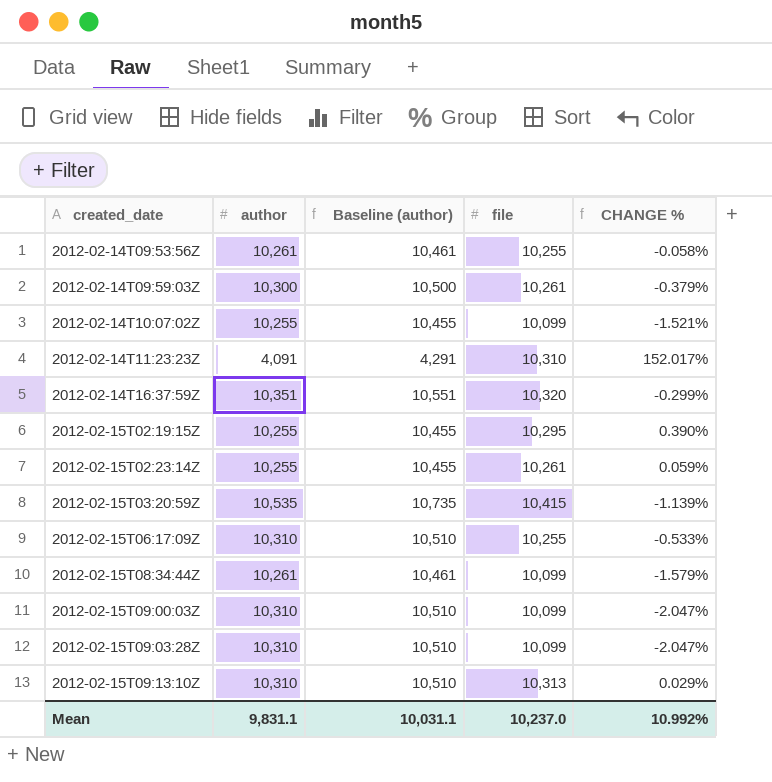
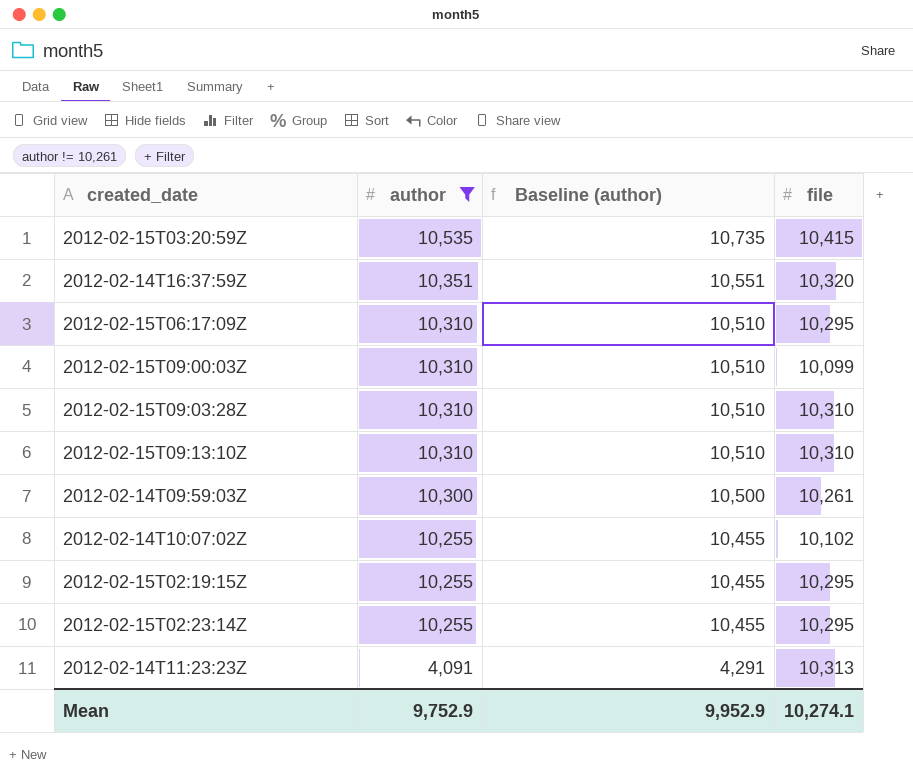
filter: none -> author != 10,261
row order: created_date ascending -> author descending
column CHANGE % | formula: ([file] - [author]) / [author] -> none
2012-02-15T06:17:09Z | file: 10,255 -> 10,295
2012-02-15T09:03:28Z | file: 10,099 -> 10,310
2012-02-15T09:13:10Z | file: 10,313 -> 10,310
2012-02-14T10:07:02Z | file: 10,099 -> 10,102
2012-02-15T02:23:14Z | file: 10,261 -> 10,295
2012-02-14T11:23:23Z | file: 10,310 -> 10,313
Mean | author: 9,831.1 -> 9,752.9
Mean | Baseline (author): 10,031.1 -> 9,952.9
Mean | file: 10,237.0 -> 10,274.1

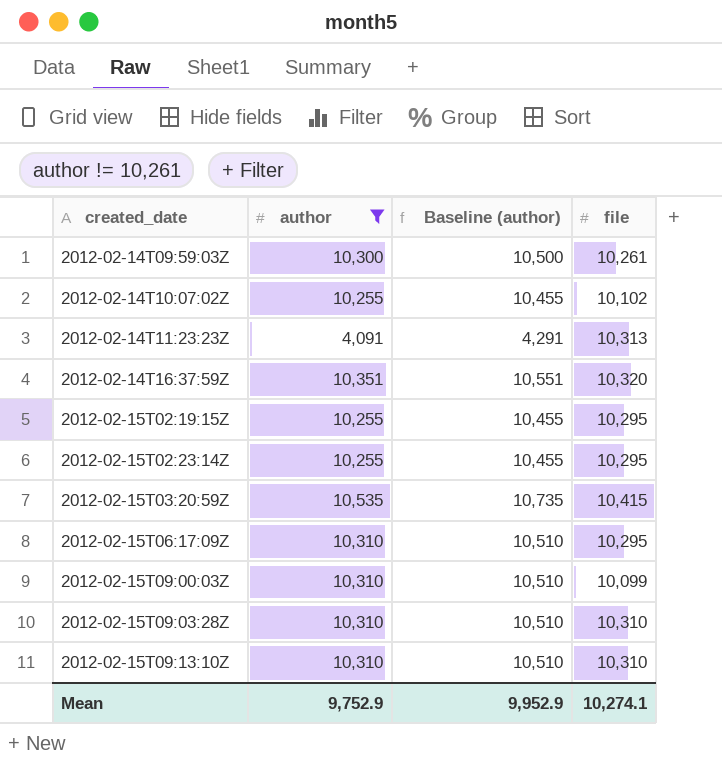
row order: author descending -> created_date ascending

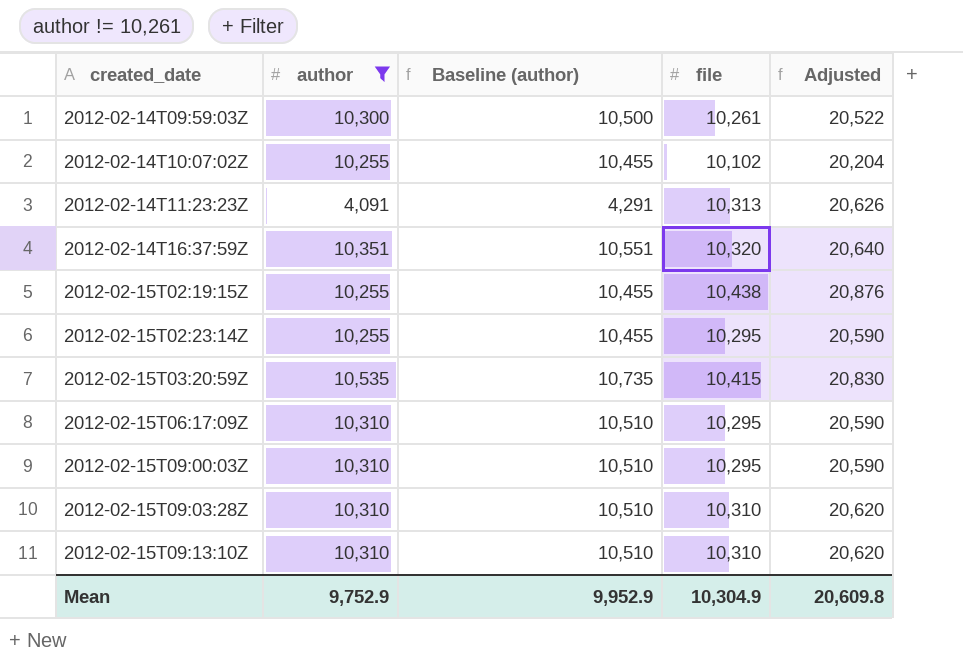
column Adjusted | formula: none -> [file] * 2
2012-02-15T02:19:15Z | file: 10,295 -> 10,438
2012-02-15T09:00:03Z | file: 10,099 -> 10,295
Mean | file: 10,274.1 -> 10,304.9

